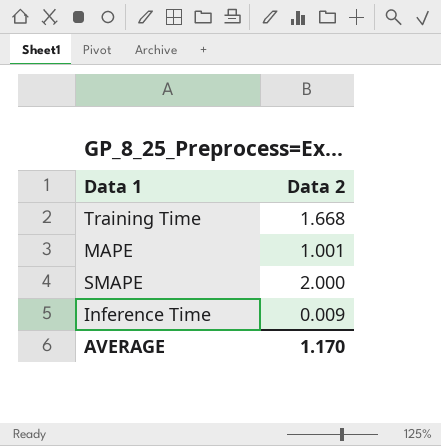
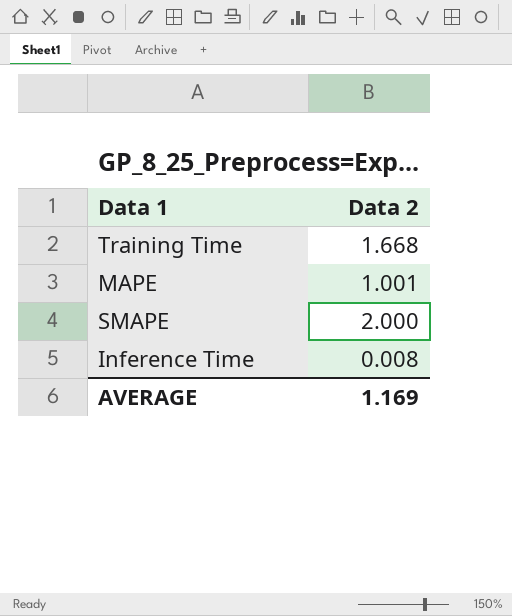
Inference Time | Data 2: 0.009 -> 0.008
AVERAGE | Data 2: 1.170 -> 1.169

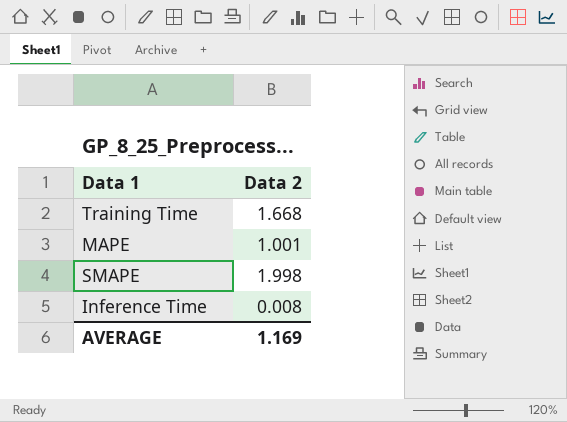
SMAPE | Data 2: 2.000 -> 1.998

